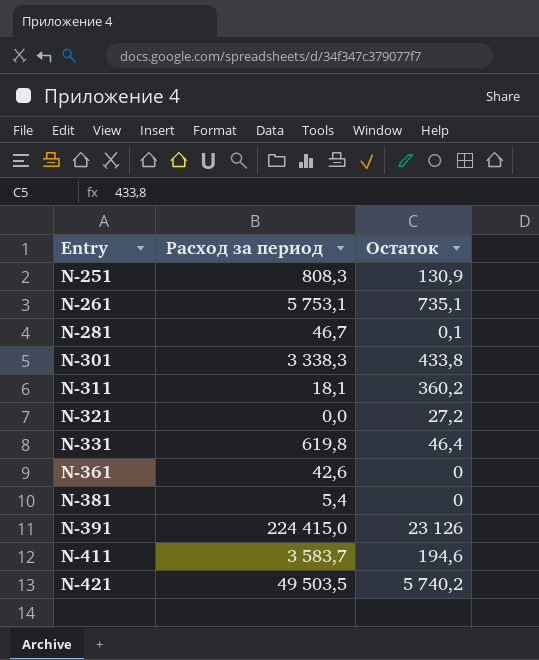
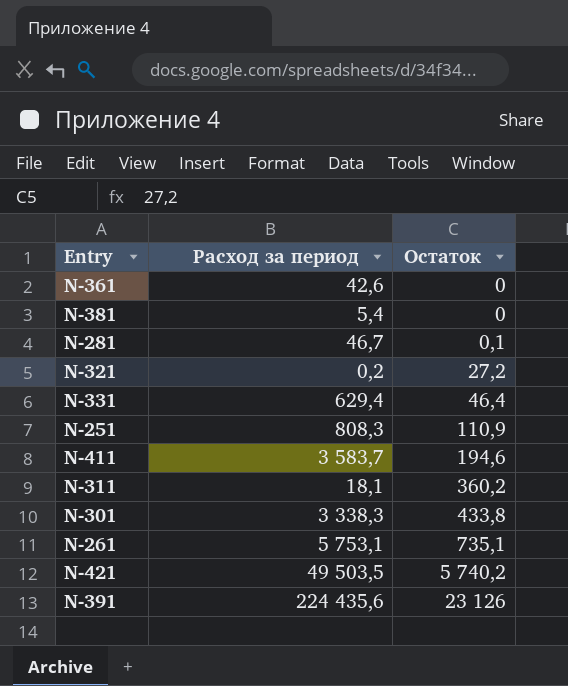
row order: Entry ascending -> Остаток ascending
N-321 | Расход за период: 0,0 -> 0,2
N-331 | Расход за период: 619,8 -> 629,4
N-251 | Остаток: 130,9 -> 110,9
N-391 | Расход за период: 224 415,0 -> 224 435,6

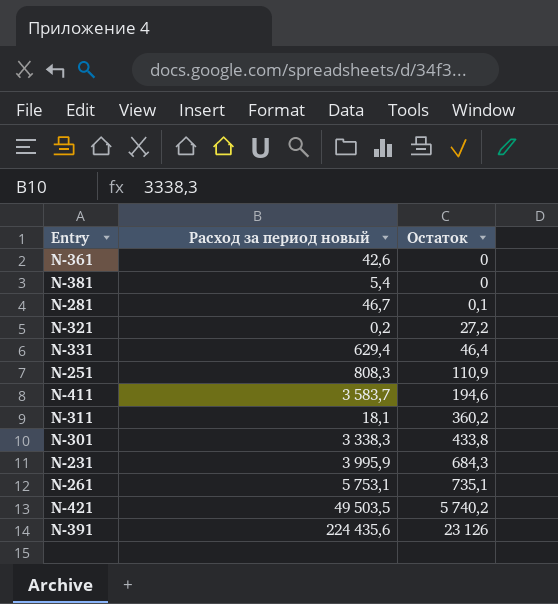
column name: Расход за период -> Расход за период новый
row N-231: none -> 3 995,9 | 684,3

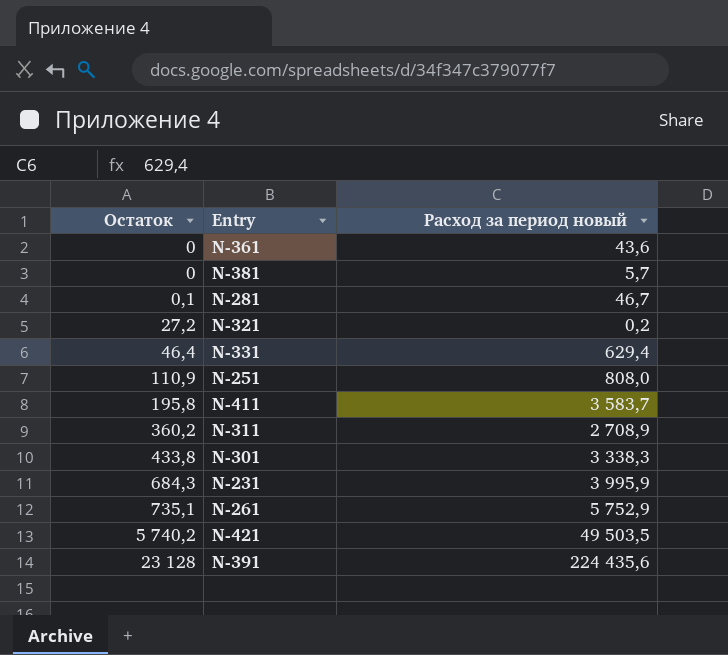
column Остаток | position: 3 -> 1
N-361 | Расход за период новый: 42,6 -> 43,6
N-381 | Расход за период новый: 5,4 -> 5,7
N-251 | Расход за период новый: 808,3 -> 808,0
N-411 | Остаток: 194,6 -> 195,8
N-311 | Расход за период новый: 18,1 -> 2 708,9
N-261 | Расход за период новый: 5 753,1 -> 5 752,9
N-391 | Остаток: 23 126 -> 23 128

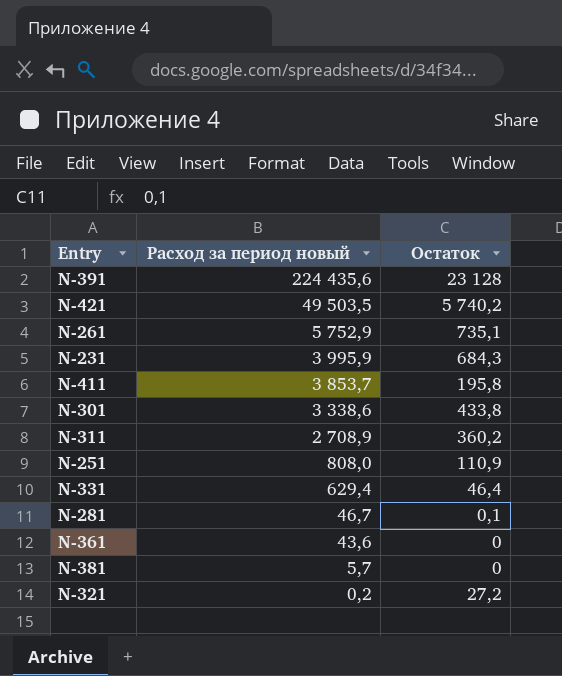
row order: Остаток ascending -> Расход за период новый descending
column Остаток | position: 1 -> 3
N-411 | Расход за период новый: 3 583,7 -> 3 853,7
N-301 | Расход за период новый: 3 338,3 -> 3 338,6

